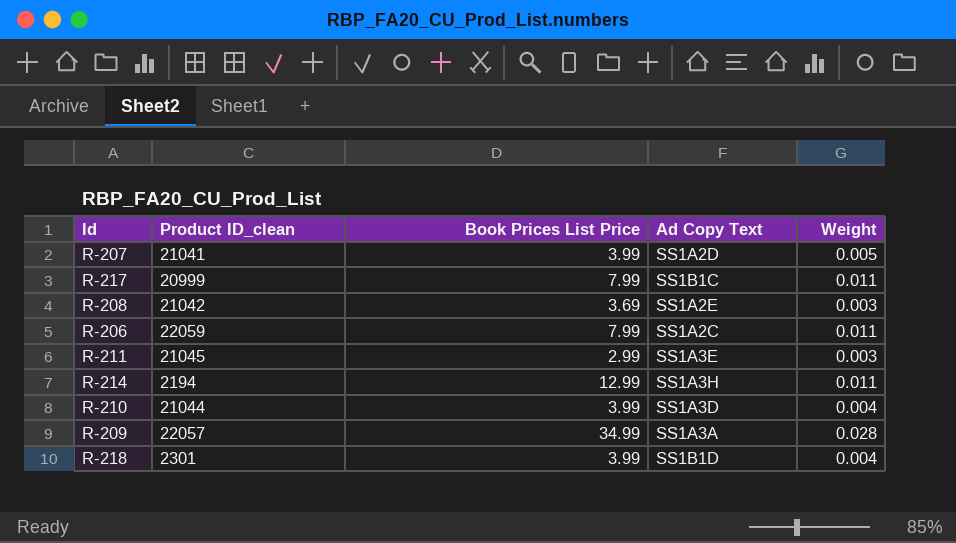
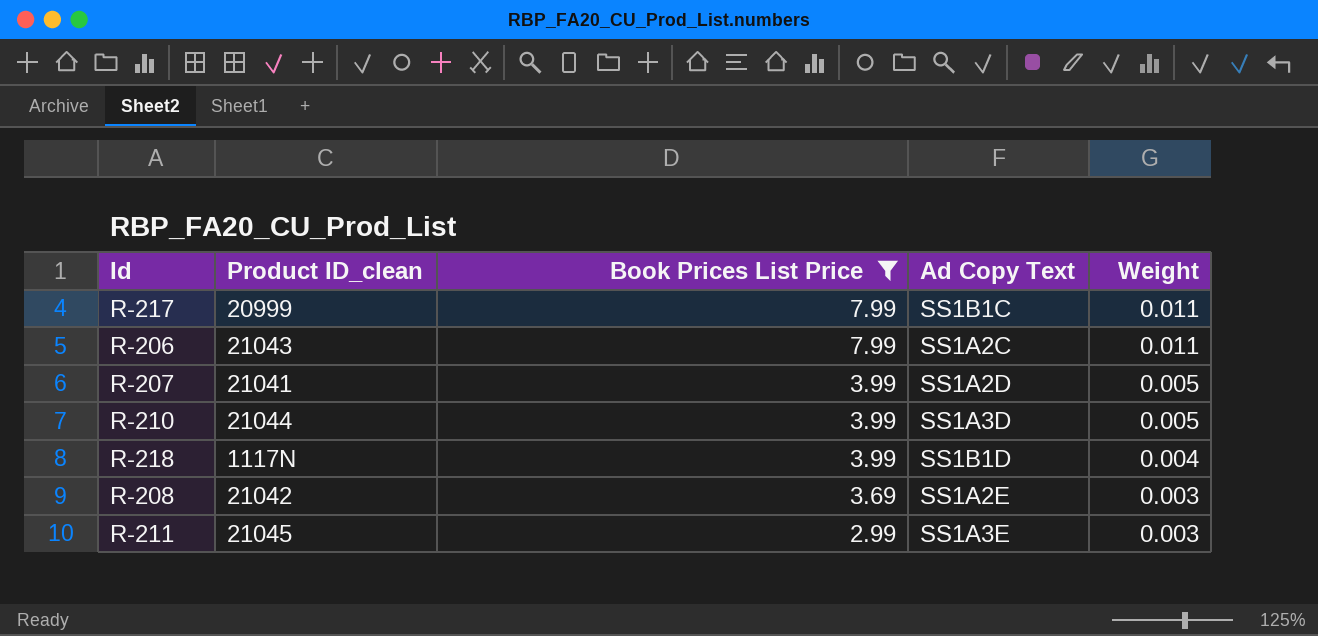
filter: none -> Book Prices List Price <= 7.99
row order: none -> Book Prices List Price descending
R-206 | Product ID_clean: 22059 -> 21043
R-210 | Weight: 0.004 -> 0.005
R-218 | Product ID_clean: 2301 -> 1117N

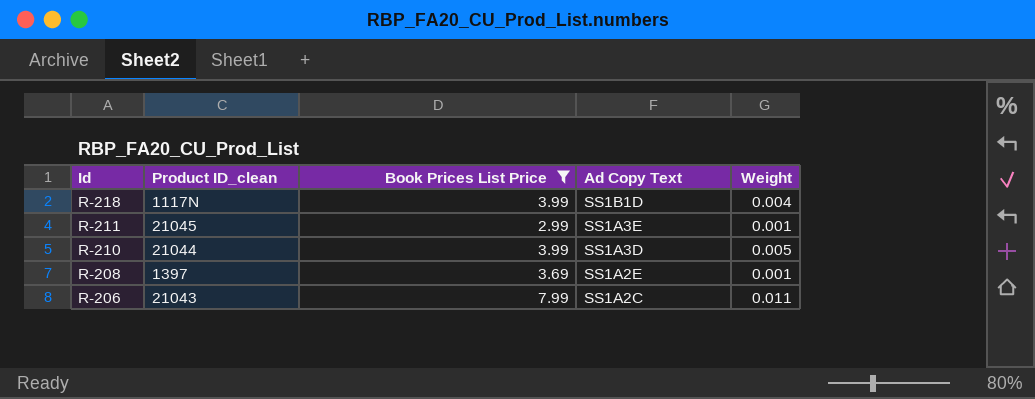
row order: Book Prices List Price descending -> Id descending
row R-217: 20999 | 7.99 | SS1B1C | 0.011 -> none
row R-207: 21041 | 3.99 | SS1A2D | 0.005 -> none
R-211 | Weight: 0.003 -> 0.001
R-208 | Product ID_clean: 21042 -> 1397
R-208 | Weight: 0.003 -> 0.001

